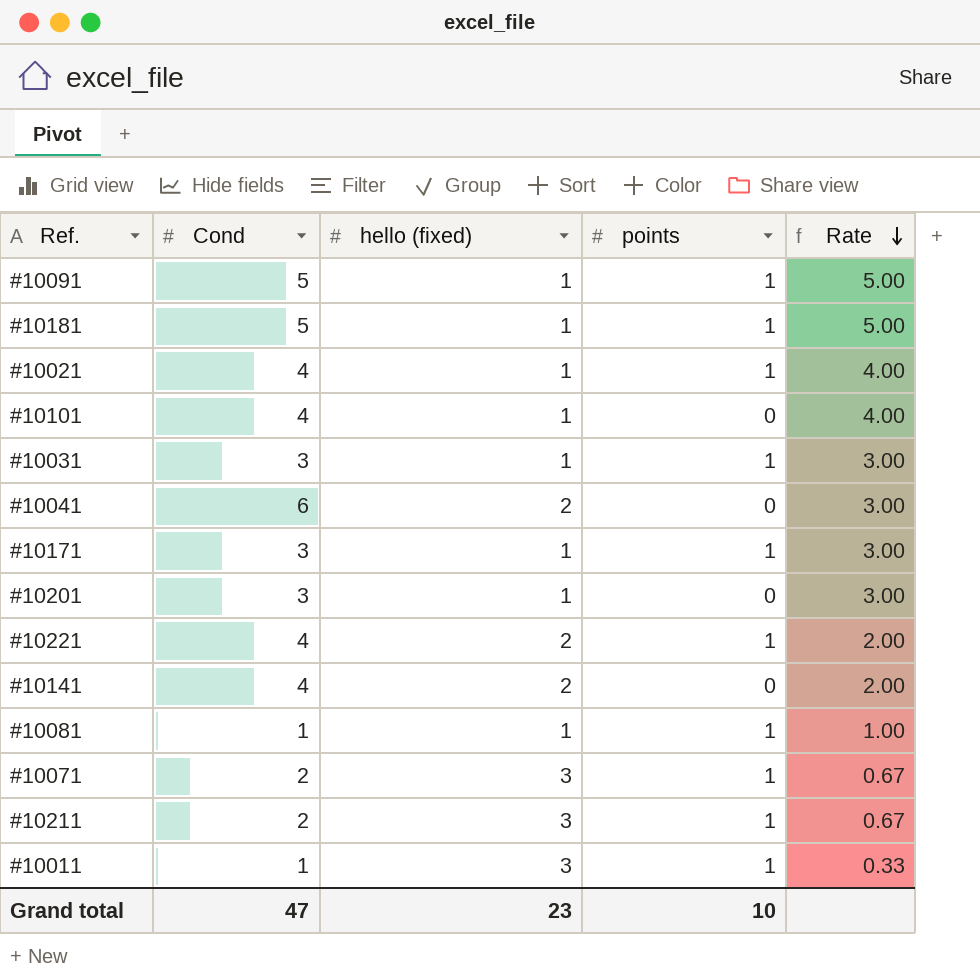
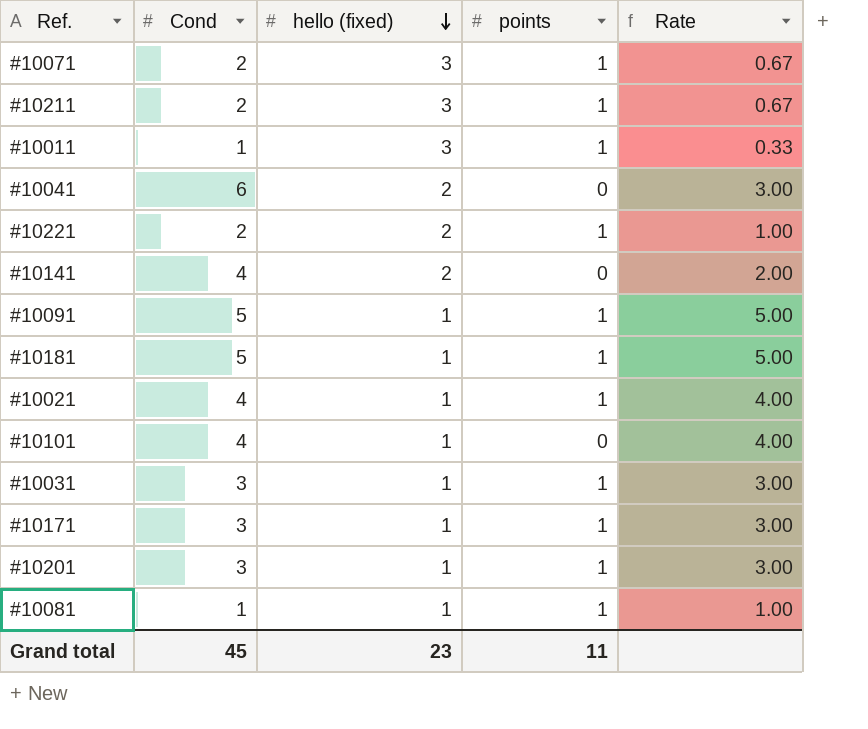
row order: Rate descending -> hello (fixed) descending
#10221 | Cond: 4 -> 2
#10221 | Rate: 2.00 -> 1.00
#10201 | points: 0 -> 1
Grand total | Cond: 47 -> 45
Grand total | points: 10 -> 11

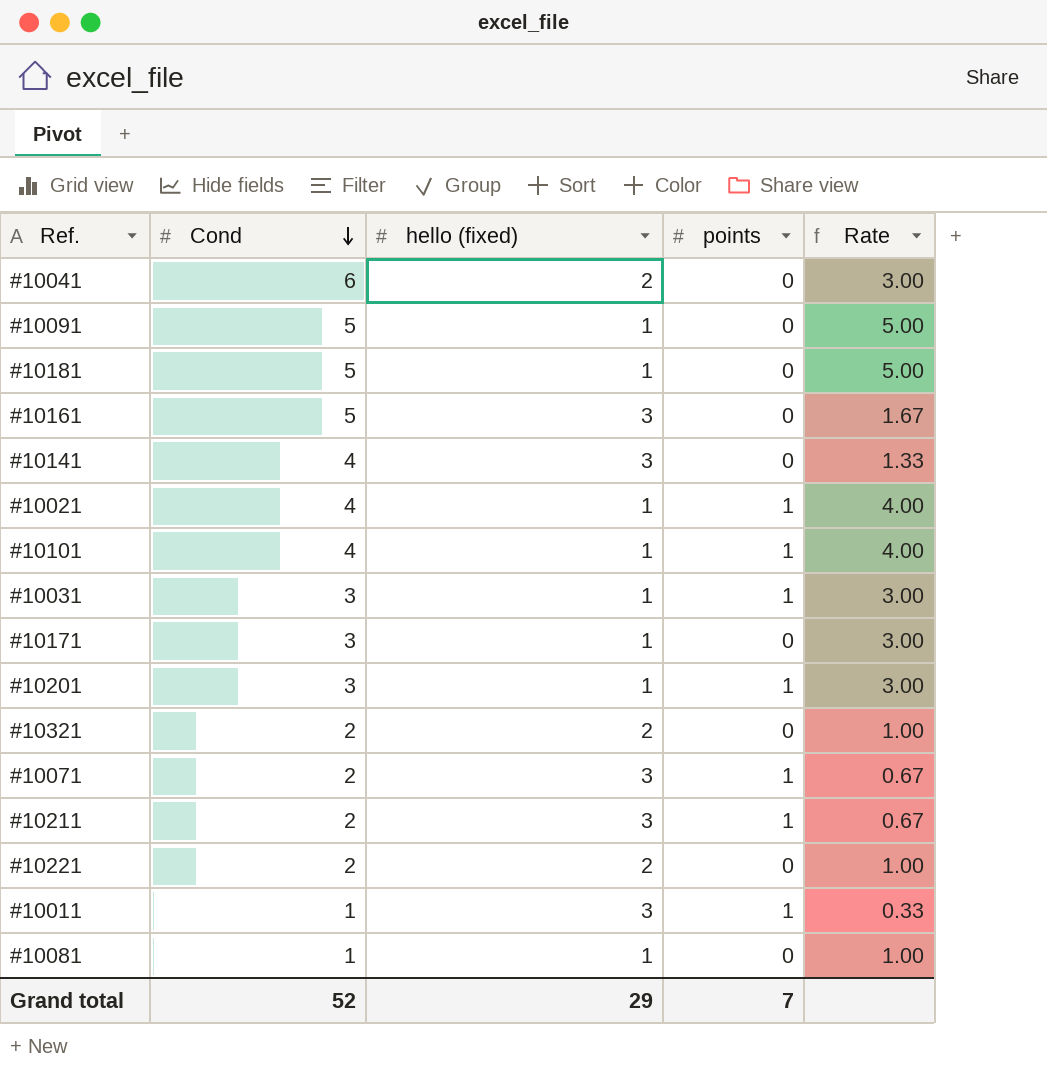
row order: hello (fixed) descending -> Cond descending
#10091 | points: 1 -> 0
#10181 | points: 1 -> 0
row #10161: none -> 5 | 3 | 0 | 1.67
#10141 | hello (fixed): 2 -> 3
#10141 | Rate: 2.00 -> 1.33
#10101 | points: 0 -> 1
#10171 | points: 1 -> 0
row #10321: none -> 2 | 2 | 0 | 1.00
#10221 | points: 1 -> 0
#10081 | points: 1 -> 0
Grand total | Cond: 45 -> 52
Grand total | hello (fixed): 23 -> 29
Grand total | points: 11 -> 7

